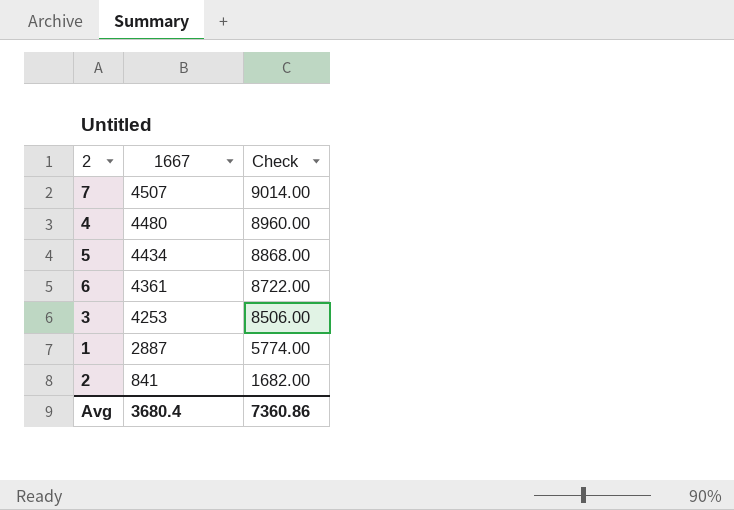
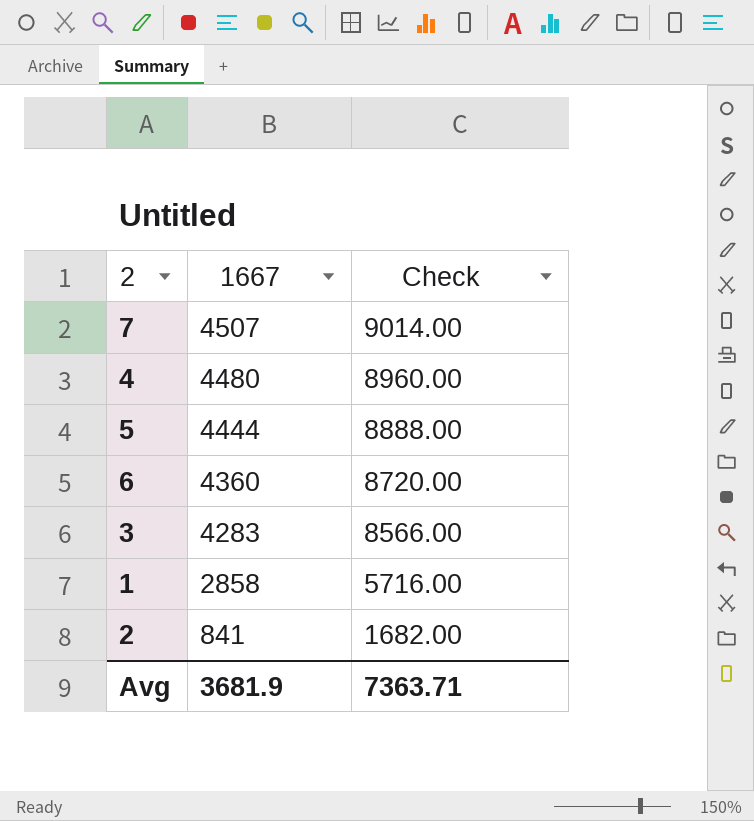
5 | 1667: 4434 -> 4444
5 | Check: 8868.00 -> 8888.00
6 | 1667: 4361 -> 4360
6 | Check: 8722.00 -> 8720.00
3 | 1667: 4253 -> 4283
3 | Check: 8506.00 -> 8566.00
1 | 1667: 2887 -> 2858
1 | Check: 5774.00 -> 5716.00
Avg | 1667: 3680.4 -> 3681.9
Avg | Check: 7360.86 -> 7363.71

